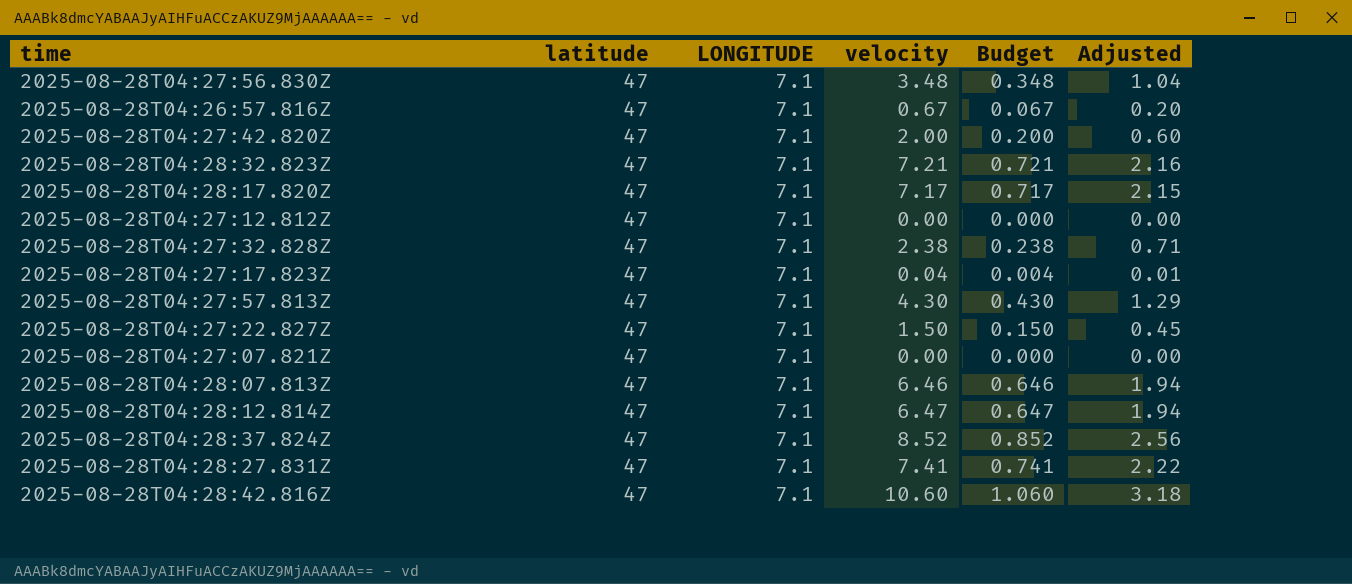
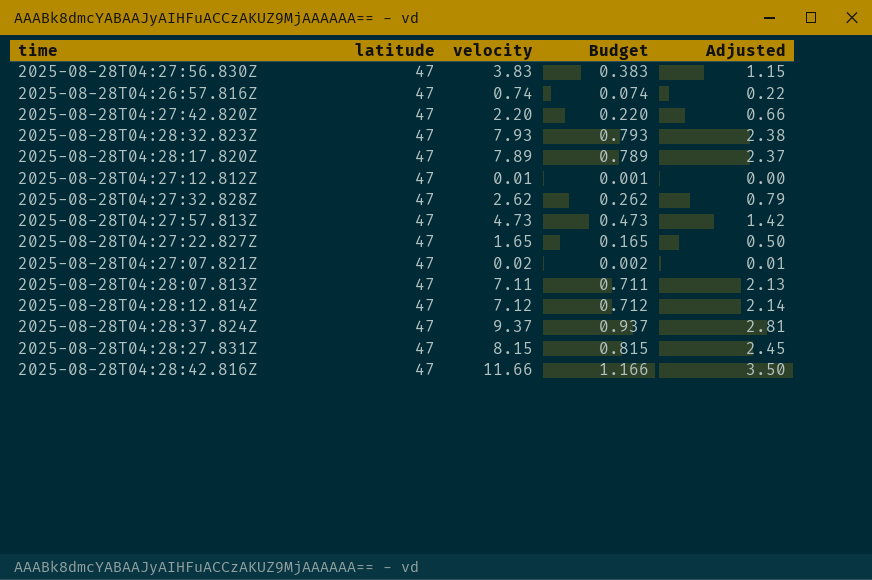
column LONGITUDE | position: 3 -> none
row 2025-08-28T04:27:17.823Z: 47 | 7.1 | 0.04 | 0.004 | 0.01 -> none
2025-08-28T04:27:56.830Z | velocity: 3.48 -> 3.83
2025-08-28T04:27:56.830Z | Budget: 0.348 -> 0.383
2025-08-28T04:27:56.830Z | Adjusted: 1.04 -> 1.15
2025-08-28T04:26:57.816Z | velocity: 0.67 -> 0.74
2025-08-28T04:26:57.816Z | Budget: 0.067 -> 0.074
2025-08-28T04:26:57.816Z | Adjusted: 0.20 -> 0.22
2025-08-28T04:27:42.820Z | velocity: 2.00 -> 2.20
2025-08-28T04:27:42.820Z | Budget: 0.200 -> 0.220
2025-08-28T04:27:42.820Z | Adjusted: 0.60 -> 0.66
2025-08-28T04:28:32.823Z | velocity: 7.21 -> 7.93
2025-08-28T04:28:32.823Z | Budget: 0.721 -> 0.793
2025-08-28T04:28:32.823Z | Adjusted: 2.16 -> 2.38
2025-08-28T04:28:17.820Z | velocity: 7.17 -> 7.89
2025-08-28T04:28:17.820Z | Budget: 0.717 -> 0.789
2025-08-28T04:28:17.820Z | Adjusted: 2.15 -> 2.37
2025-08-28T04:27:12.812Z | velocity: 0.00 -> 0.01
2025-08-28T04:27:12.812Z | Budget: 0.000 -> 0.001
2025-08-28T04:27:32.828Z | velocity: 2.38 -> 2.62
2025-08-28T04:27:32.828Z | Budget: 0.238 -> 0.262
2025-08-28T04:27:32.828Z | Adjusted: 0.71 -> 0.79
2025-08-28T04:27:57.813Z | velocity: 4.30 -> 4.73
2025-08-28T04:27:57.813Z | Budget: 0.430 -> 0.473
2025-08-28T04:27:57.813Z | Adjusted: 1.29 -> 1.42
2025-08-28T04:27:22.827Z | velocity: 1.50 -> 1.65
2025-08-28T04:27:22.827Z | Budget: 0.150 -> 0.165
2025-08-28T04:27:22.827Z | Adjusted: 0.45 -> 0.50
2025-08-28T04:27:07.821Z | velocity: 0.00 -> 0.02
2025-08-28T04:27:07.821Z | Budget: 0.000 -> 0.002
2025-08-28T04:27:07.821Z | Adjusted: 0.00 -> 0.01
2025-08-28T04:28:07.813Z | velocity: 6.46 -> 7.11
2025-08-28T04:28:07.813Z | Budget: 0.646 -> 0.711
2025-08-28T04:28:07.813Z | Adjusted: 1.94 -> 2.13
2025-08-28T04:28:12.814Z | velocity: 6.47 -> 7.12
2025-08-28T04:28:12.814Z | Budget: 0.647 -> 0.712
2025-08-28T04:28:12.814Z | Adjusted: 1.94 -> 2.14
2025-08-28T04:28:37.824Z | velocity: 8.52 -> 9.37
2025-08-28T04:28:37.824Z | Budget: 0.852 -> 0.937
2025-08-28T04:28:37.824Z | Adjusted: 2.56 -> 2.81
2025-08-28T04:28:27.831Z | velocity: 7.41 -> 8.15
2025-08-28T04:28:27.831Z | Budget: 0.741 -> 0.815
2025-08-28T04:28:27.831Z | Adjusted: 2.22 -> 2.45
2025-08-28T04:28:42.816Z | velocity: 10.60 -> 11.66
2025-08-28T04:28:42.816Z | Budget: 1.060 -> 1.166
2025-08-28T04:28:42.816Z | Adjusted: 3.18 -> 3.50

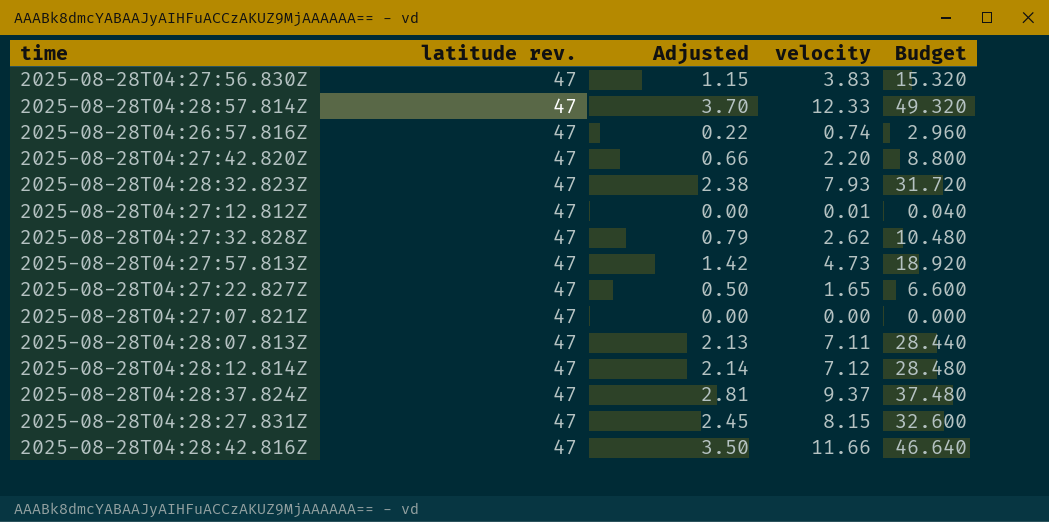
column name: latitude -> latitude rev.
column Adjusted | position: 5 -> 3
column Budget | formula: [velocity] * 0.1 -> [velocity] * 4
row 2025-08-28T04:28:17.820Z: 47 | 7.89 | 0.789 | 2.37 -> none
row 2025-08-28T04:28:57.814Z: none -> 47 | 3.70 | 12.33 | 49.320
2025-08-28T04:27:07.821Z | Adjusted: 0.01 -> 0.00
2025-08-28T04:27:07.821Z | velocity: 0.02 -> 0.00

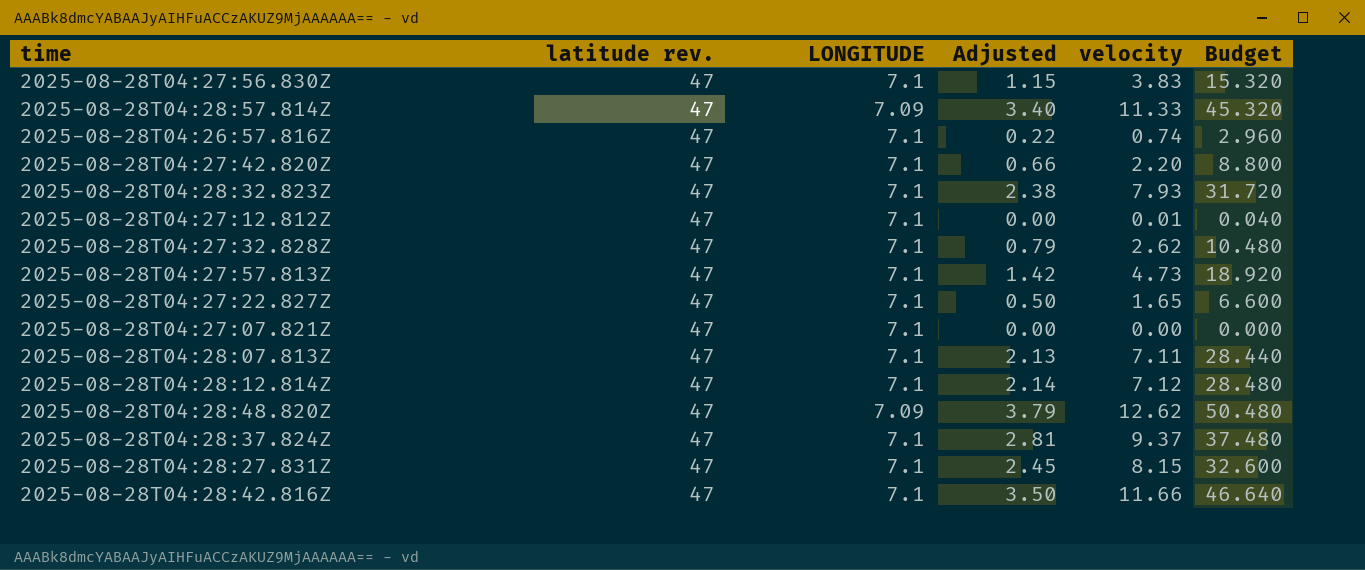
column LONGITUDE | position: none -> 3
2025-08-28T04:28:57.814Z | Adjusted: 3.70 -> 3.40
2025-08-28T04:28:57.814Z | velocity: 12.33 -> 11.33
2025-08-28T04:28:57.814Z | Budget: 49.320 -> 45.320
row 2025-08-28T04:28:48.820Z: none -> 47 | 7.09 | 3.79 | 12.62 | 50.480

